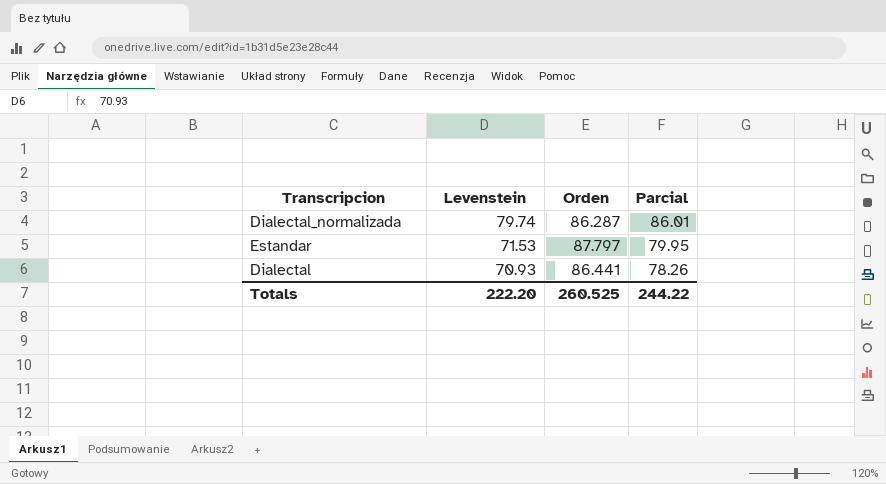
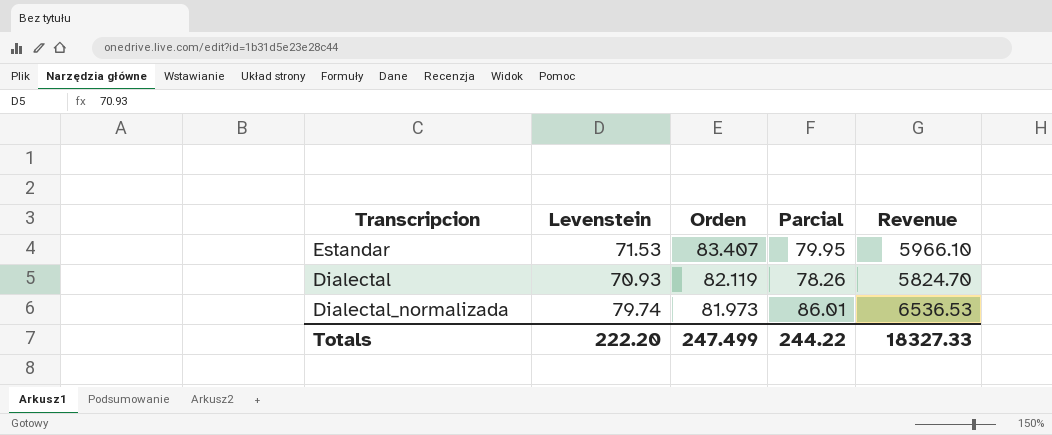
row order: Levenstein descending -> Orden descending
column Revenue | formula: none -> [Levenstein] * [Orden]
Estandar | Orden: 87.797 -> 83.407
Dialectal | Orden: 86.441 -> 82.119
Dialectal_normalizada | Orden: 86.287 -> 81.973
Totals | Orden: 260.525 -> 247.499

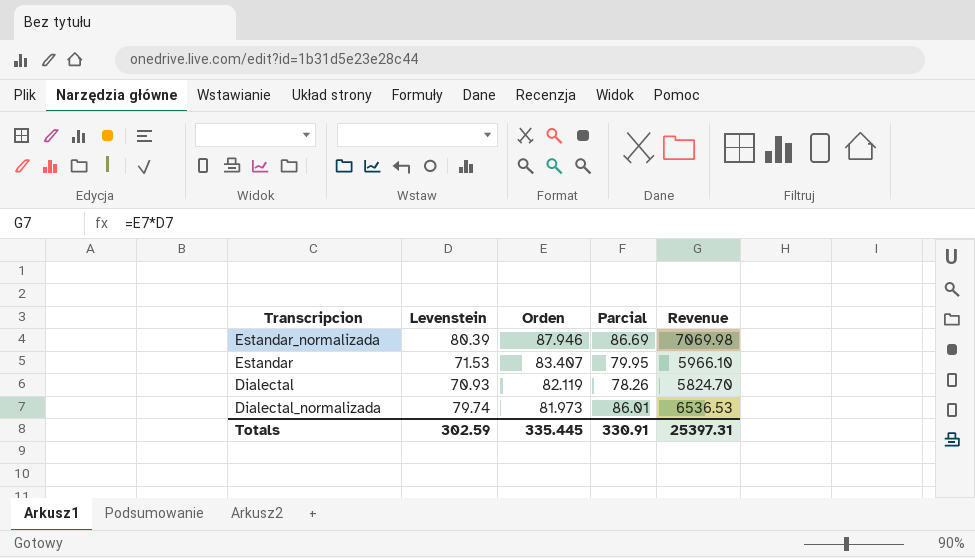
row Estandar_normalizada: none -> 80.39 | 87.946 | 86.69 | 7069.98
Totals | Levenstein: 222.20 -> 302.59
Totals | Orden: 247.499 -> 335.445
Totals | Parcial: 244.22 -> 330.91
Totals | Revenue: 18327.33 -> 25397.31

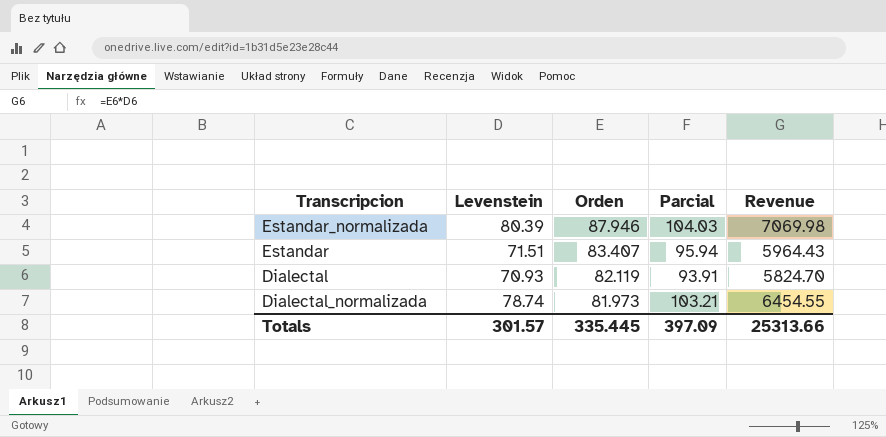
Estandar_normalizada | Parcial: 86.69 -> 104.03
Estandar | Levenstein: 71.53 -> 71.51
Estandar | Parcial: 79.95 -> 95.94
Estandar | Revenue: 5966.10 -> 5964.43
Dialectal | Parcial: 78.26 -> 93.91
Dialectal_normalizada | Levenstein: 79.74 -> 78.74
Dialectal_normalizada | Parcial: 86.01 -> 103.21
Dialectal_normalizada | Revenue: 6536.53 -> 6454.55
Totals | Levenstein: 302.59 -> 301.57
Totals | Parcial: 330.91 -> 397.09
Totals | Revenue: 25397.31 -> 25313.66

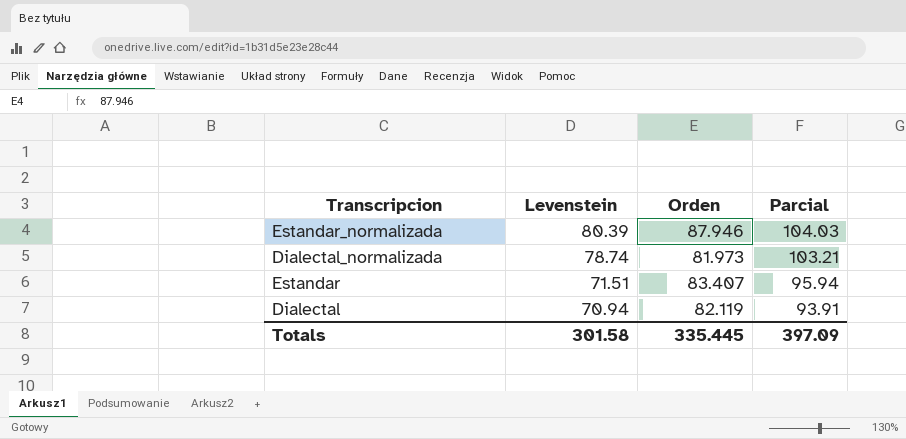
row order: Orden descending -> Levenstein descending
column Revenue | formula: [Levenstein] * [Orden] -> none
Dialectal | Levenstein: 70.93 -> 70.94
Totals | Levenstein: 301.57 -> 301.58

